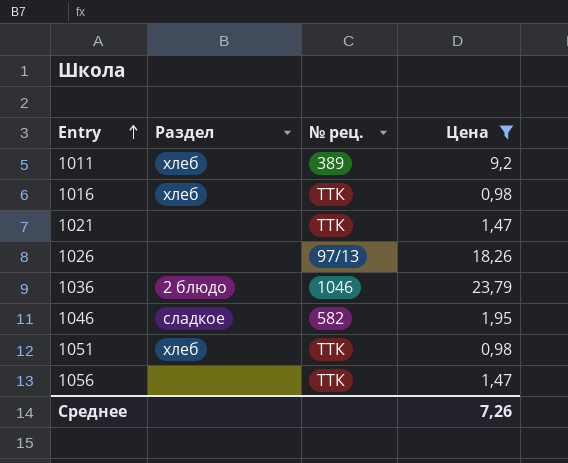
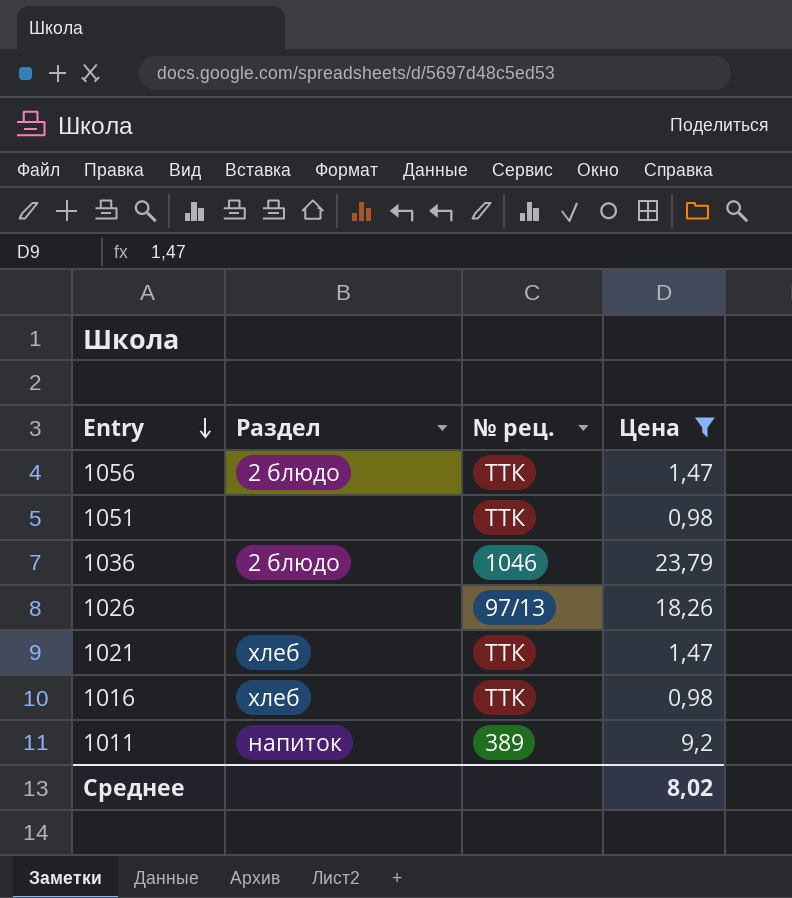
row order: Entry ascending -> Entry descending
row 1046: сладкое | 582 | 1,95 -> none
1056 | Раздел: none -> 2 блюдо
1051 | Раздел: хлеб -> none
1021 | Раздел: none -> хлеб
1011 | Раздел: хлеб -> напиток
Среднее | Цена: 7,26 -> 8,02

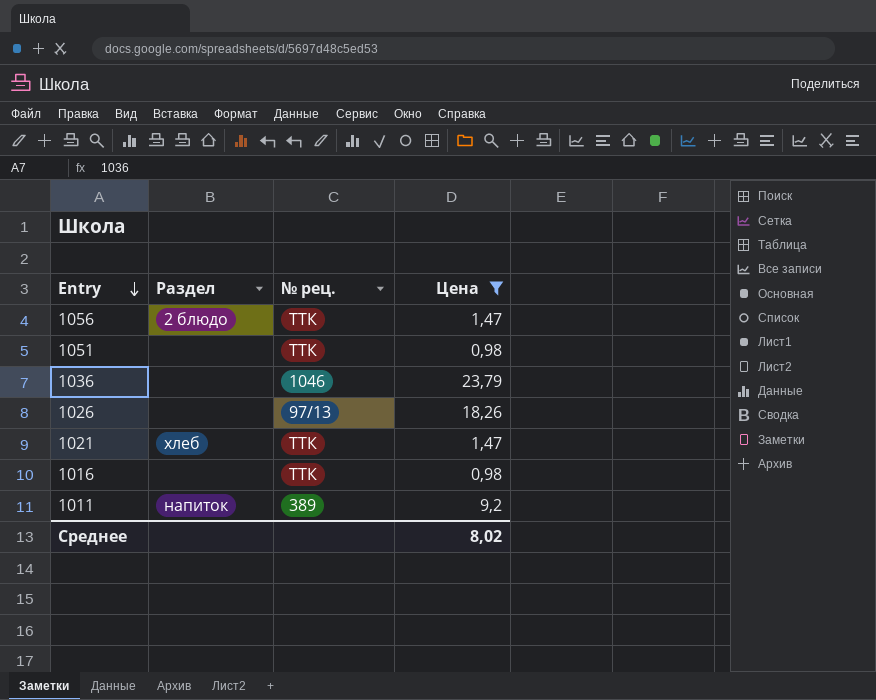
1036 | Раздел: 2 блюдо -> none
1016 | Раздел: хлеб -> none

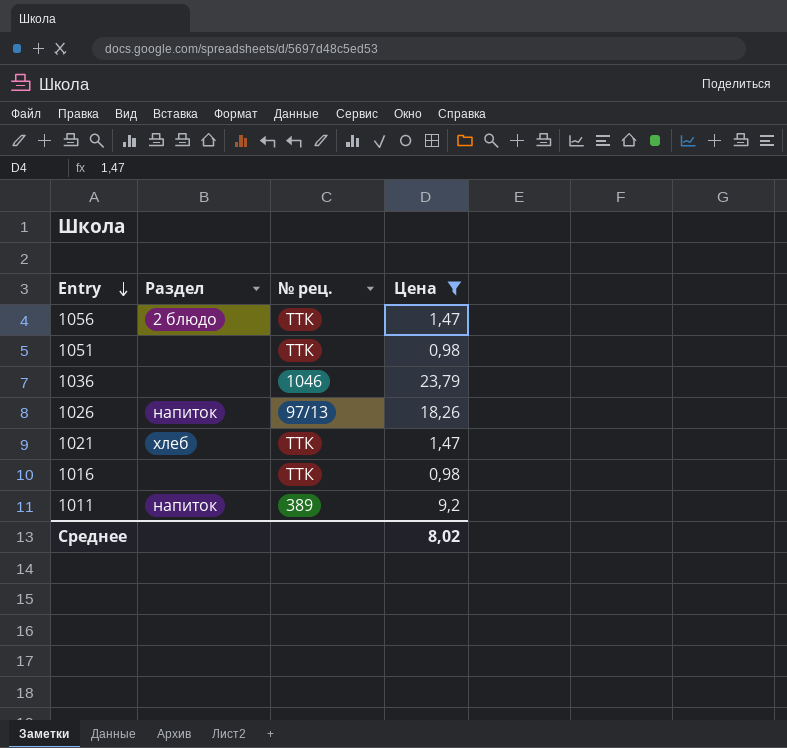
1026 | Раздел: none -> напиток

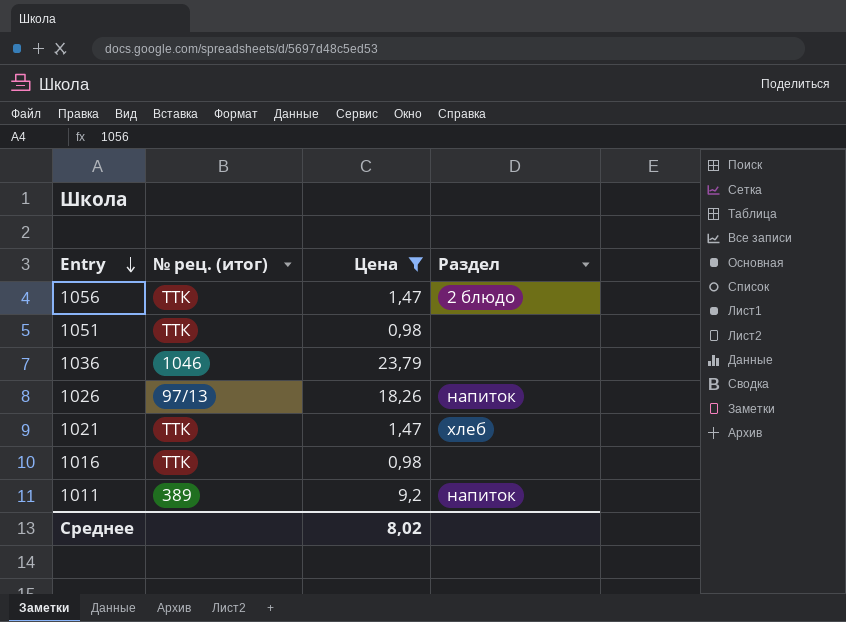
column name: № рец. -> № рец. (итог)
column Раздел | position: 2 -> 4

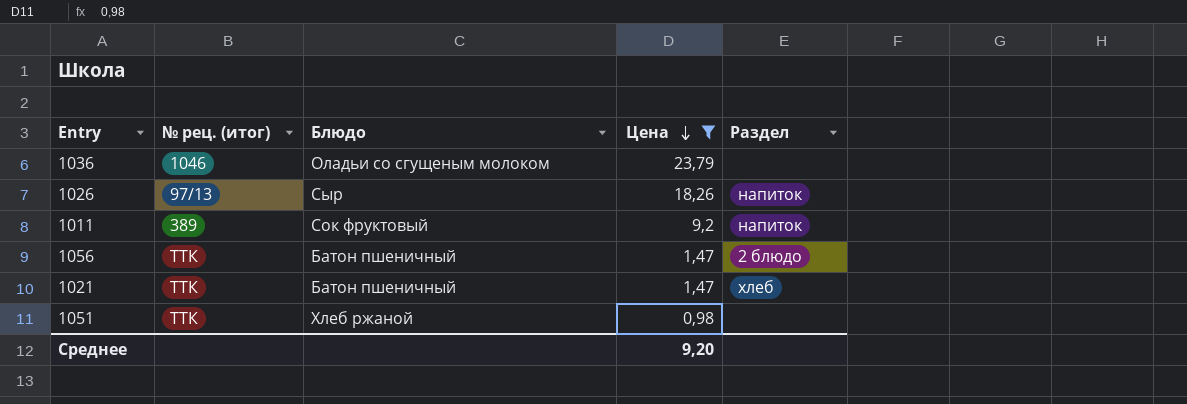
row order: Entry descending -> Цена descending
column Блюдо | position: none -> 3
row 1016: ТТК | 0,98 | none -> none
Среднее | Цена: 8,02 -> 9,20

